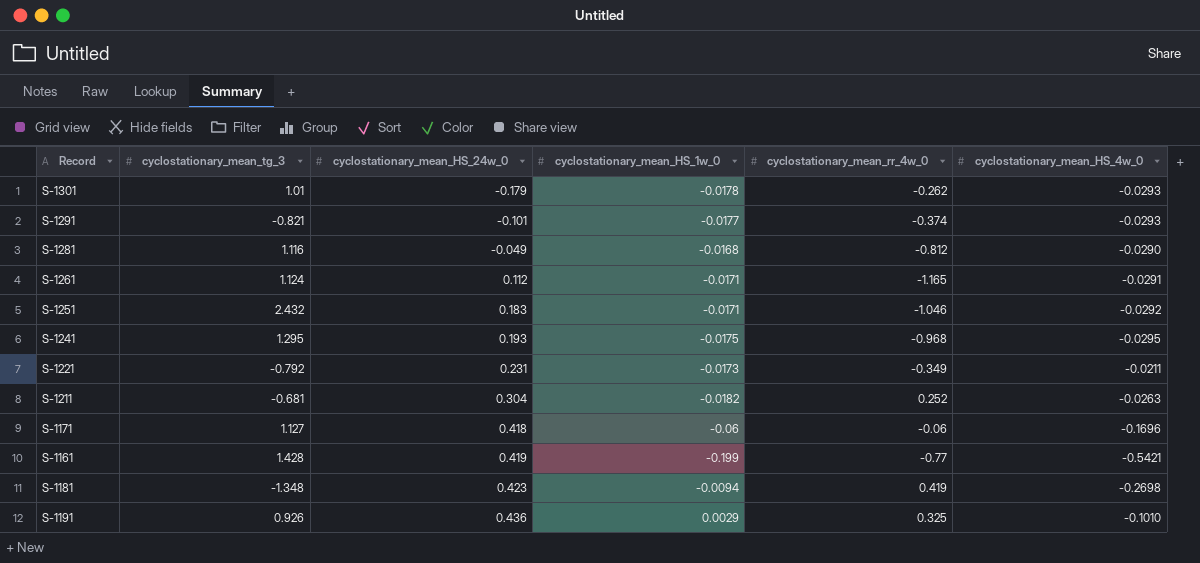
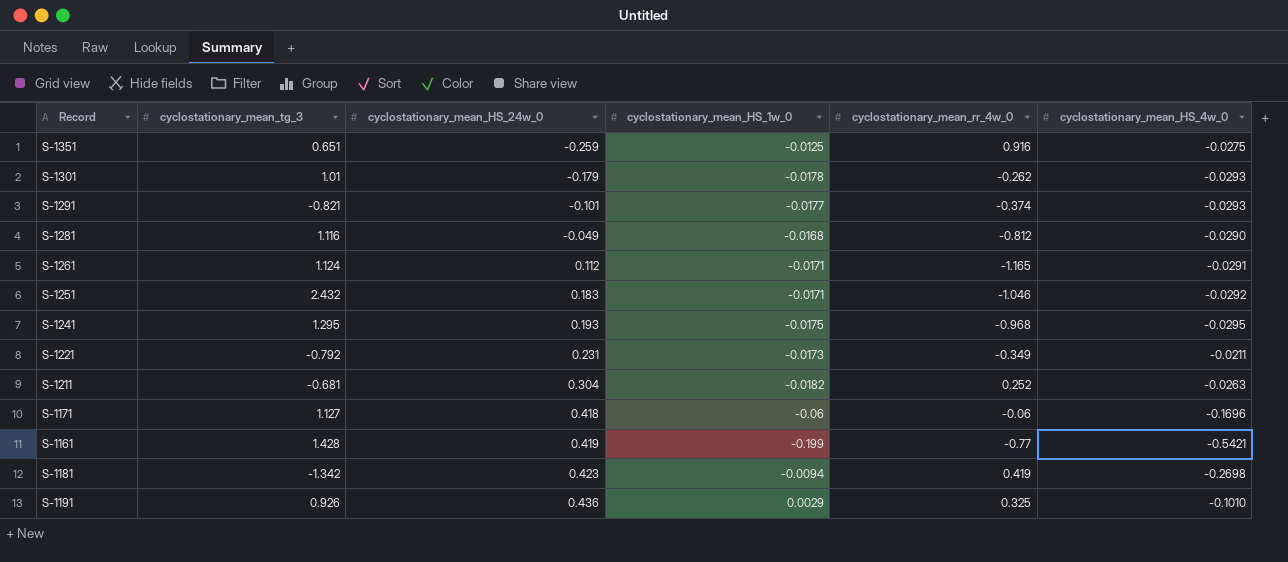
row S-1351: none -> 0.651 | -0.259 | -0.0125 | 0.916 | -0.0275
S-1181 | cyclostationary_mean_tg_3: -1.348 -> -1.342

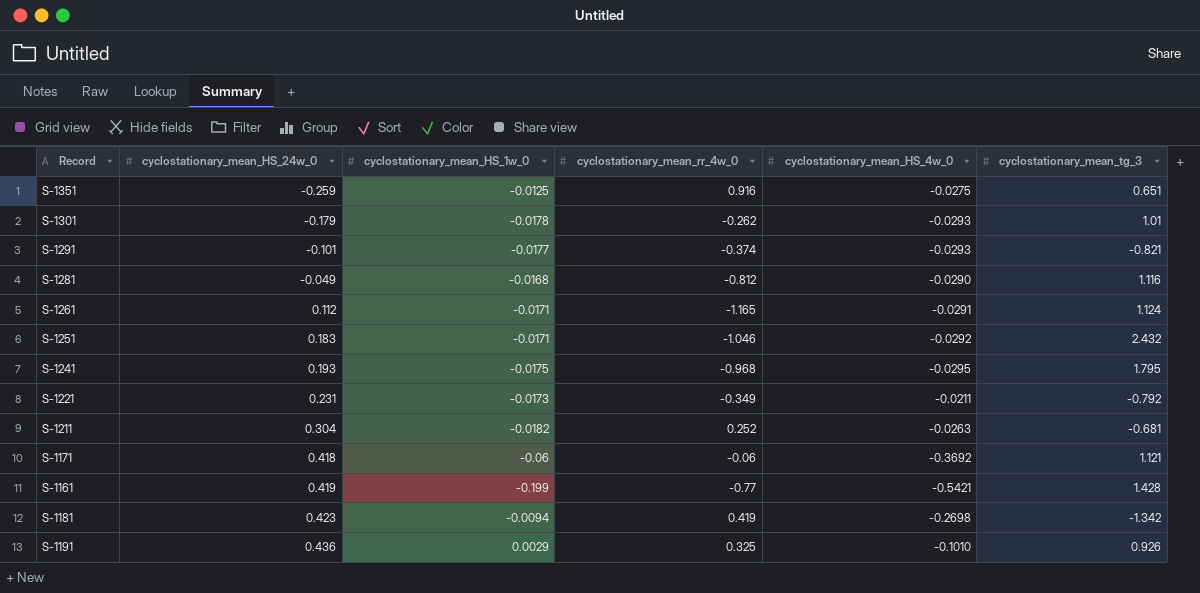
column cyclostationary_mean_tg_3 | position: 2 -> 6
S-1241 | cyclostationary_mean_tg_3: 1.295 -> 1.795
S-1171 | cyclostationary_mean_HS_4w_0: -0.1696 -> -0.3692
S-1171 | cyclostationary_mean_tg_3: 1.127 -> 1.121

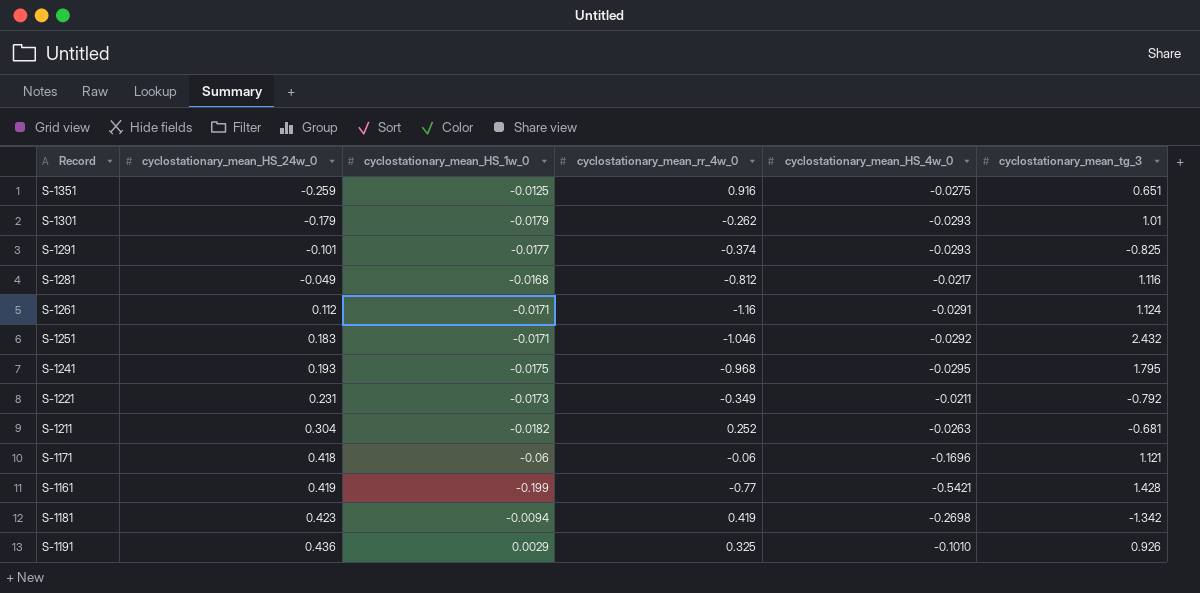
S-1301 | cyclostationary_mean_HS_1w_0: -0.0178 -> -0.0179
S-1291 | cyclostationary_mean_tg_3: -0.821 -> -0.825
S-1281 | cyclostationary_mean_HS_4w_0: -0.0290 -> -0.0217
S-1261 | cyclostationary_mean_rr_4w_0: -1.165 -> -1.16
S-1171 | cyclostationary_mean_HS_4w_0: -0.3692 -> -0.1696

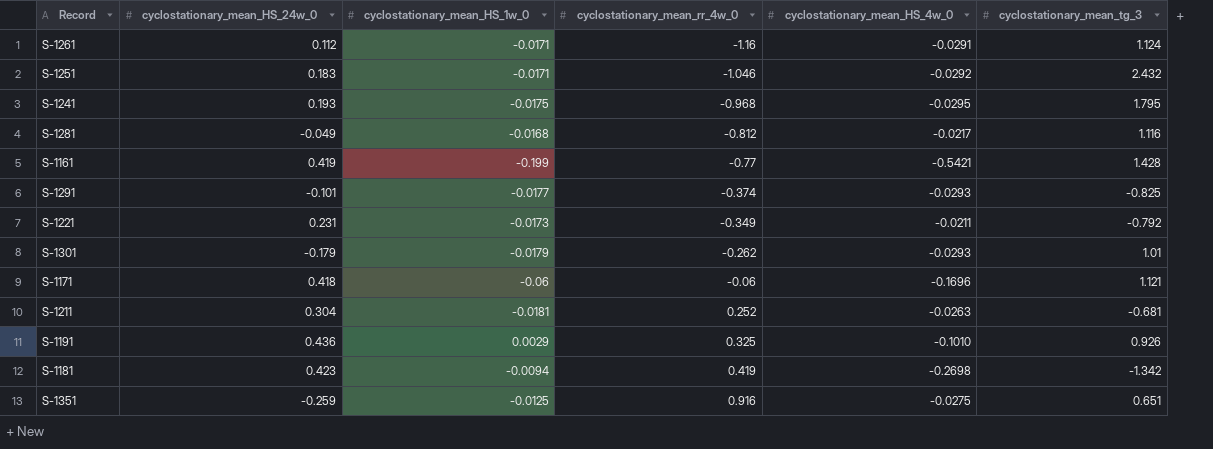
row order: cyclostationary_mean_HS_24w_0 ascending -> cyclostationary_mean_rr_4w_0 ascending
S-1211 | cyclostationary_mean_HS_1w_0: -0.0182 -> -0.0181

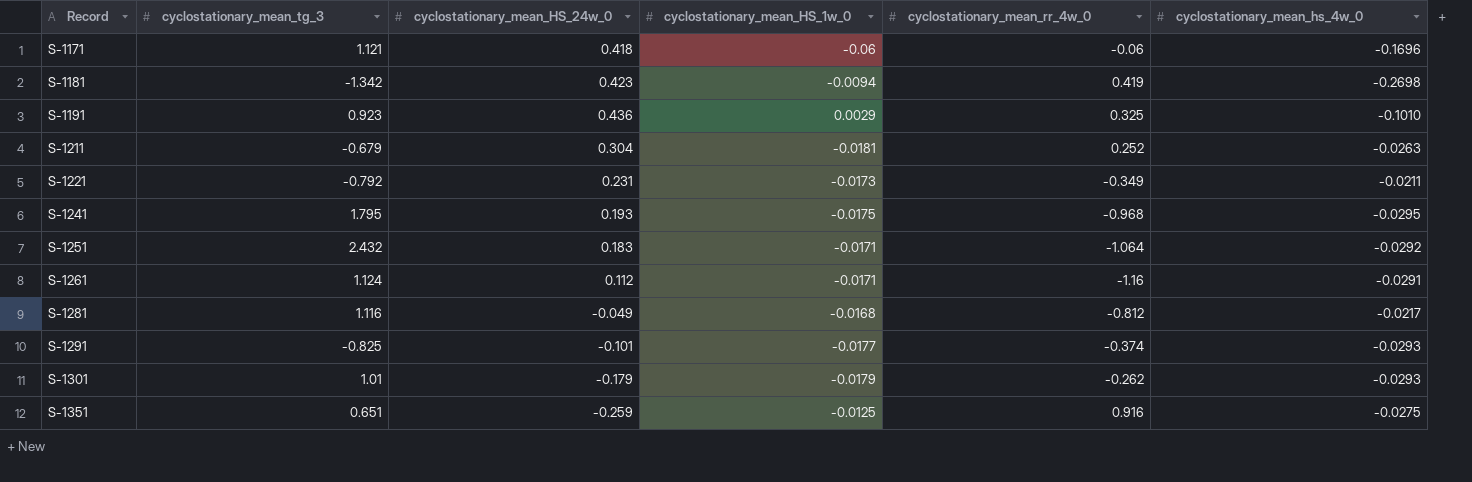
row order: cyclostationary_mean_rr_4w_0 ascending -> Record ascending
column cyclostationary_mean_tg_3 | position: 6 -> 2
column name: cyclostationary_mean_HS_4w_0 -> cyclostationary_mean_hs_4w_0
row S-1161: 0.419 | -0.199 | -0.77 | -0.5421 | 1.428 -> none
S-1191 | cyclostationary_mean_tg_3: 0.926 -> 0.923
S-1211 | cyclostationary_mean_tg_3: -0.681 -> -0.679
S-1251 | cyclostationary_mean_rr_4w_0: -1.046 -> -1.064

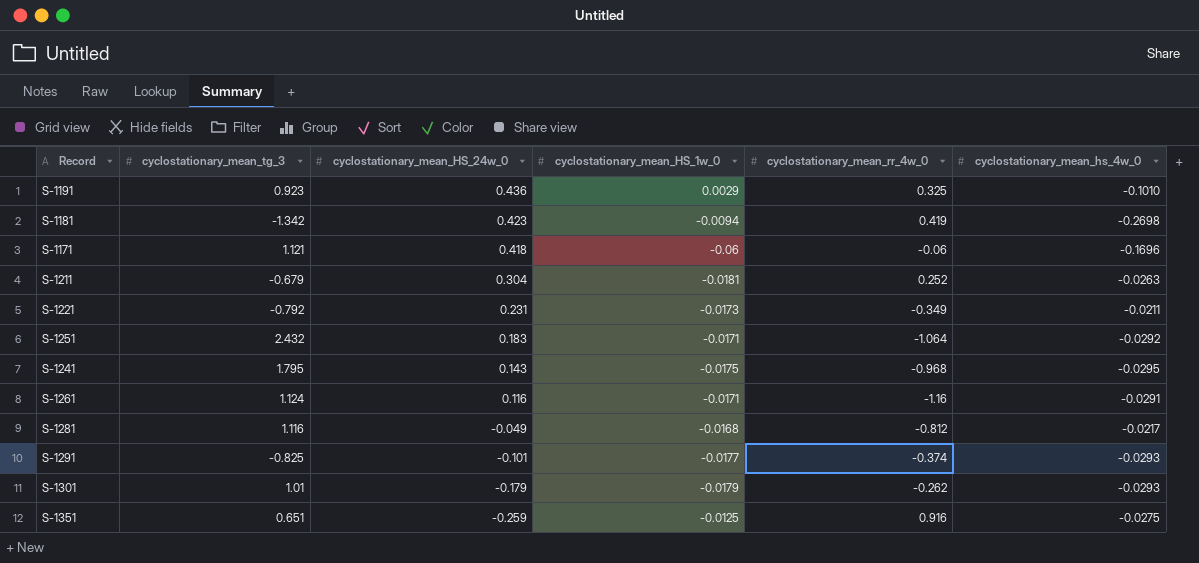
row order: Record ascending -> cyclostationary_mean_HS_24w_0 descending
S-1241 | cyclostationary_mean_HS_24w_0: 0.193 -> 0.143
S-1261 | cyclostationary_mean_HS_24w_0: 0.112 -> 0.116

